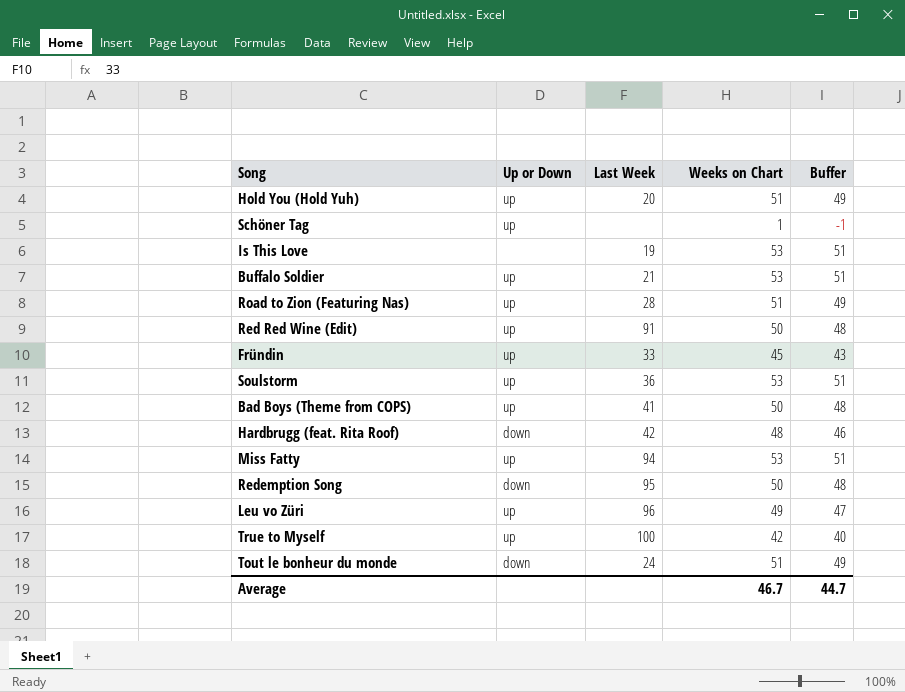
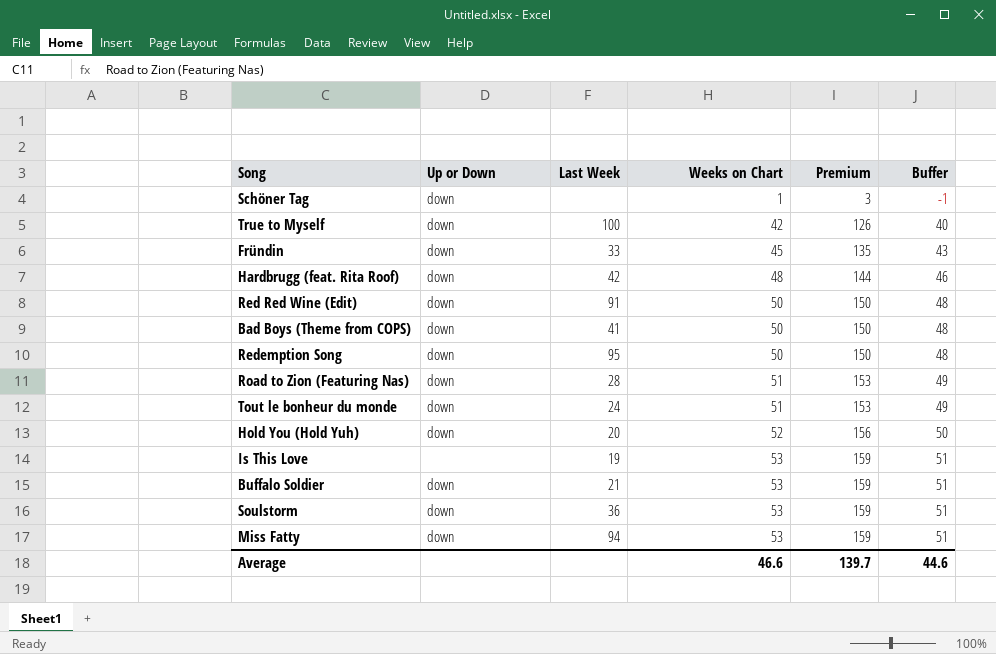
row order: none -> Weeks on Chart ascending
column Premium | formula: none -> [Weeks on Chart] * 3
row Leu vo Züri: up | 96 | 49 | 47 -> none
Schöner Tag | Up or Down: up -> down
True to Myself | Up or Down: up -> down
Fründin | Up or Down: up -> down
Red Red Wine (Edit) | Up or Down: up -> down
Bad Boys (Theme from COPS) | Up or Down: up -> down
Road to Zion (Featuring Nas) | Up or Down: up -> down
Hold You (Hold Yuh) | Up or Down: up -> down
Hold You (Hold Yuh) | Weeks on Chart: 51 -> 52
Hold You (Hold Yuh) | Buffer: 49 -> 50
Buffalo Soldier | Up or Down: up -> down
Soulstorm | Up or Down: up -> down
Miss Fatty | Up or Down: up -> down
Average | Weeks on Chart: 46.7 -> 46.6
Average | Buffer: 44.7 -> 44.6

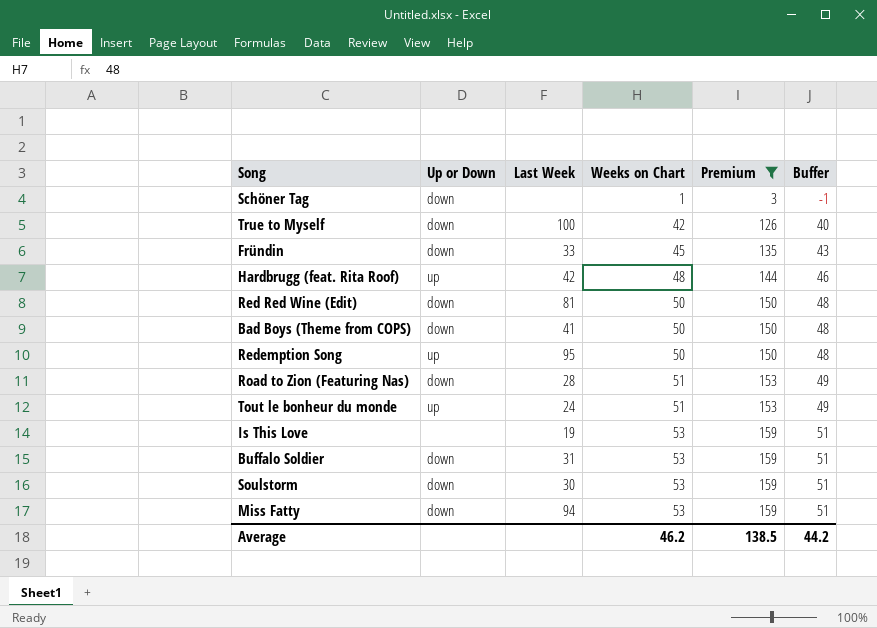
filter: none -> Premium != 156
Hardbrugg (feat. Rita Roof) | Up or Down: down -> up
Red Red Wine (Edit) | Last Week: 91 -> 81
Redemption Song | Up or Down: down -> up
Tout le bonheur du monde | Up or Down: down -> up
Buffalo Soldier | Last Week: 21 -> 31
Soulstorm | Last Week: 36 -> 30
Average | Weeks on Chart: 46.6 -> 46.2
Average | Premium: 139.7 -> 138.5
Average | Buffer: 44.6 -> 44.2

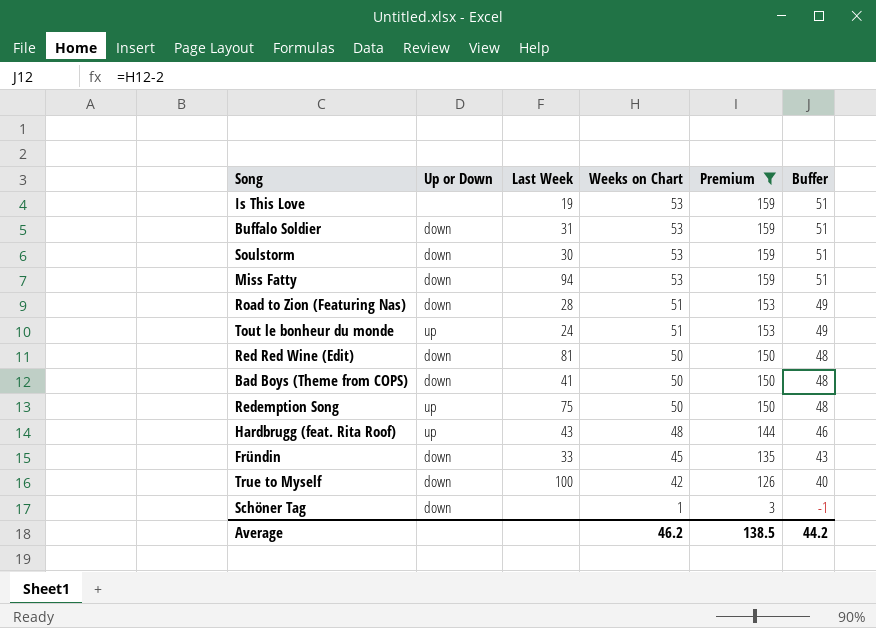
row order: Weeks on Chart ascending -> Weeks on Chart descending
Redemption Song | Last Week: 95 -> 75
Hardbrugg (feat. Rita Roof) | Last Week: 42 -> 43

